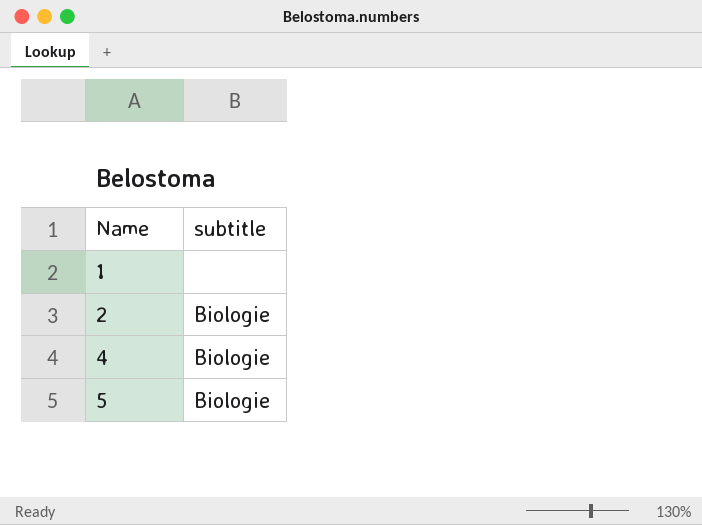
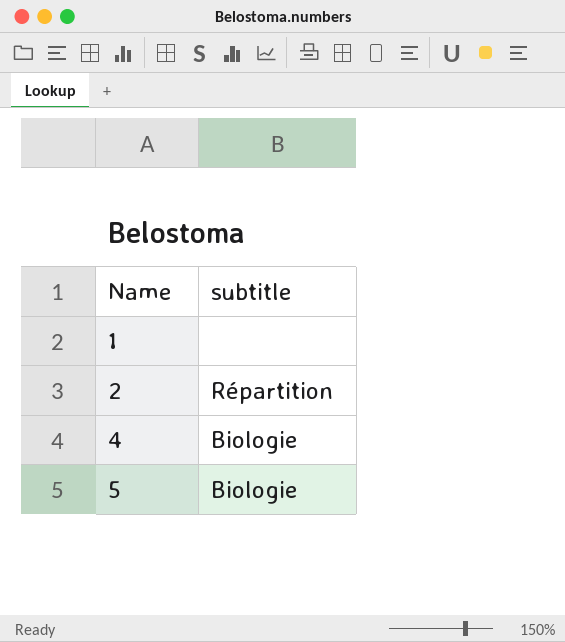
2 | subtitle: Biologie -> Répartition

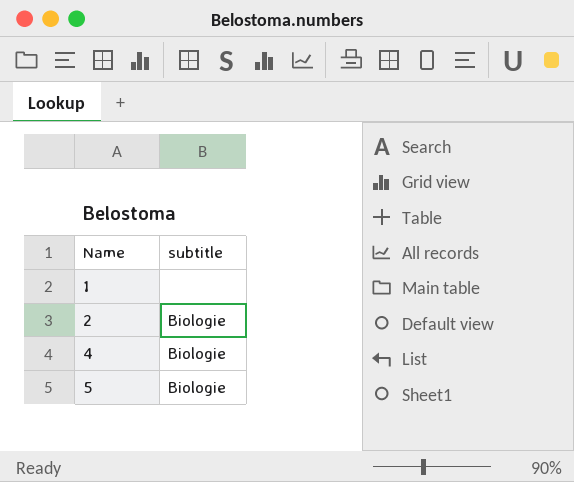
2 | subtitle: Répartition -> Biologie

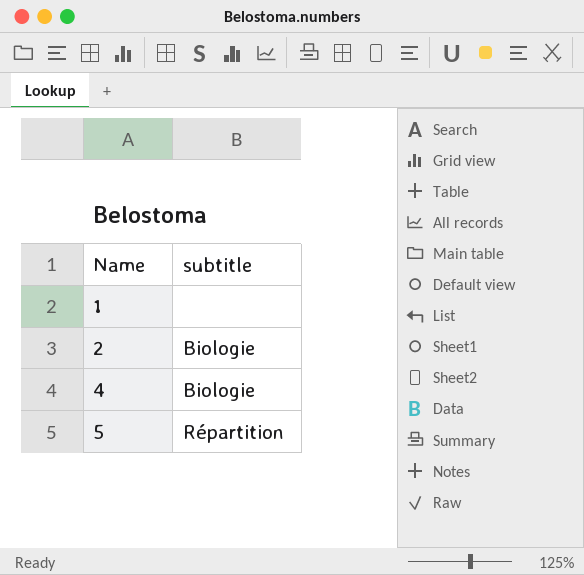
5 | subtitle: Biologie -> Répartition

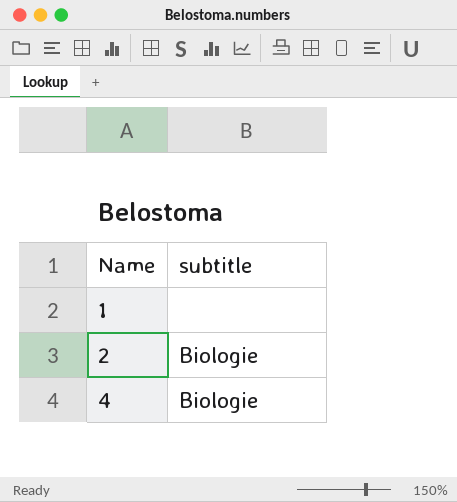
row 5: Répartition -> none

